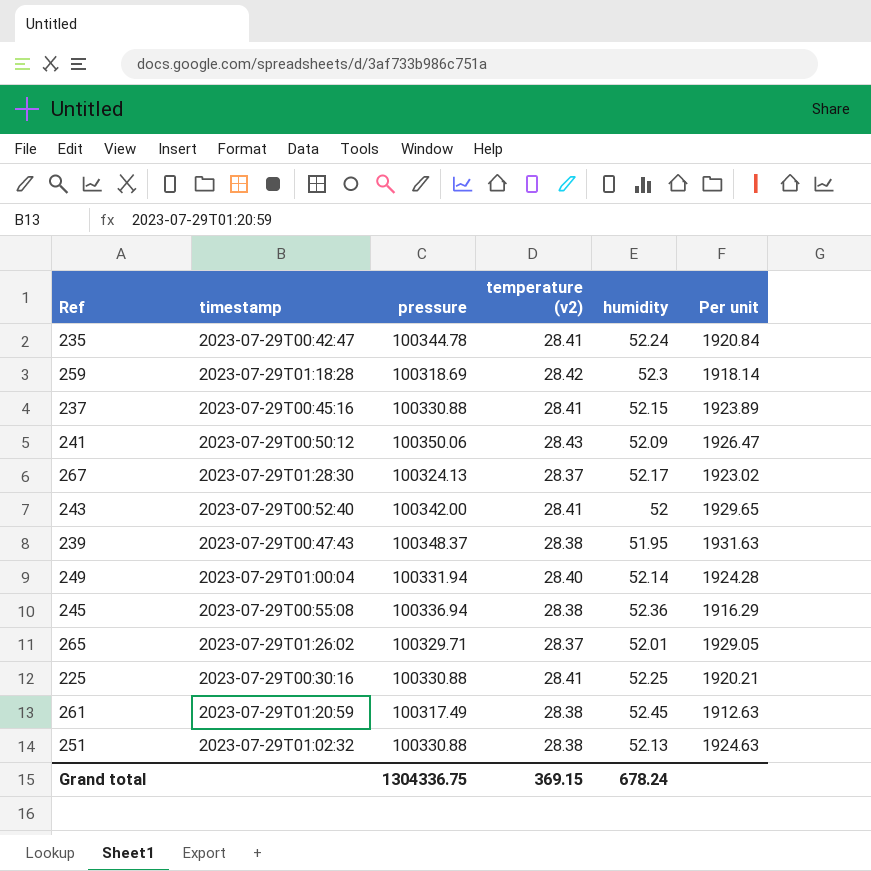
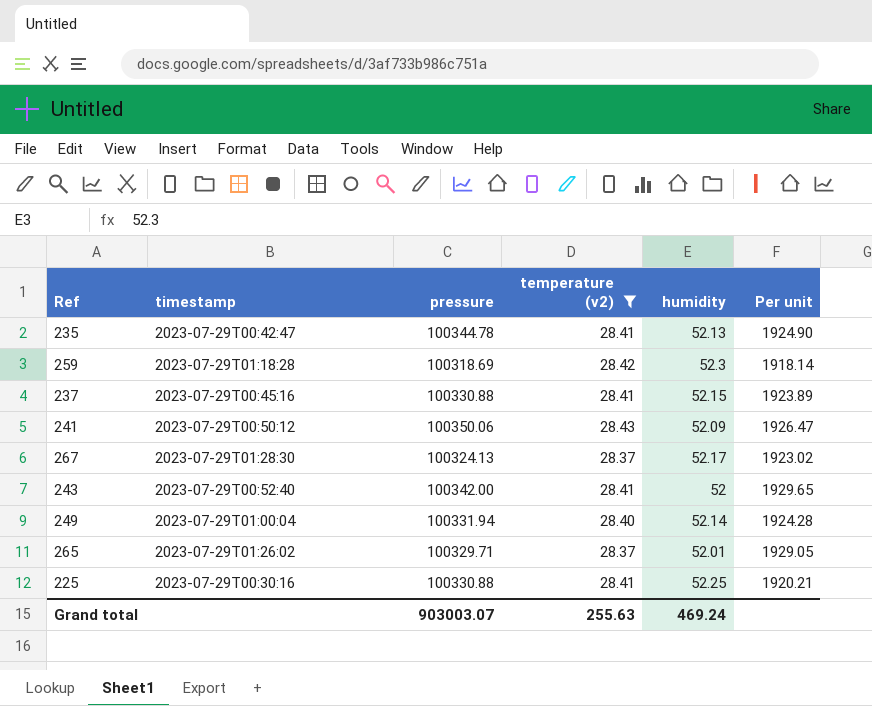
filter: none -> temperature (v2) != 28.38
235 | humidity: 52.24 -> 52.13
235 | Per unit: 1920.84 -> 1924.90
Grand total | pressure: 1304336.75 -> 903003.07
Grand total | temperature (v2): 369.15 -> 255.63
Grand total | humidity: 678.24 -> 469.24

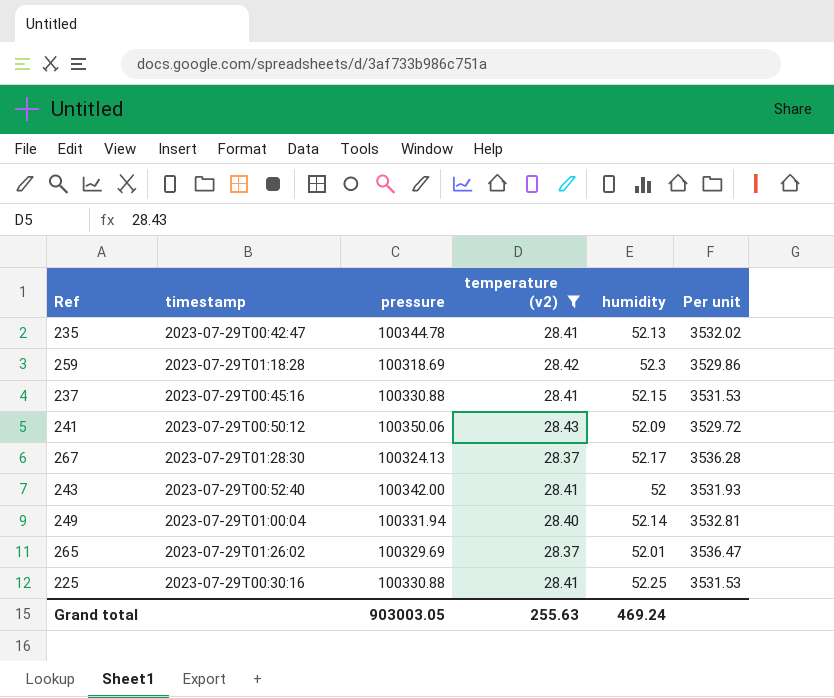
column Per unit | formula: [pressure] / [humidity] -> [pressure] / [temperature (v2)]
265 | pressure: 100329.71 -> 100329.69
Grand total | pressure: 903003.07 -> 903003.05

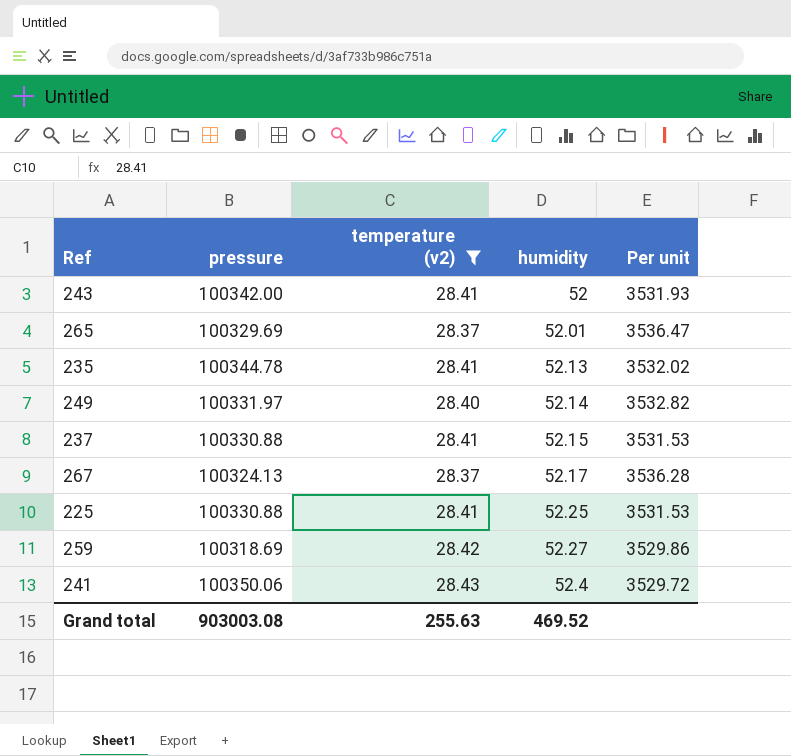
row order: none -> humidity ascending
column timestamp | position: 2 -> none
249 | pressure: 100331.94 -> 100331.97
249 | Per unit: 3532.81 -> 3532.82
259 | humidity: 52.3 -> 52.27
241 | humidity: 52.09 -> 52.4
Grand total | pressure: 903003.05 -> 903003.08
Grand total | humidity: 469.24 -> 469.52

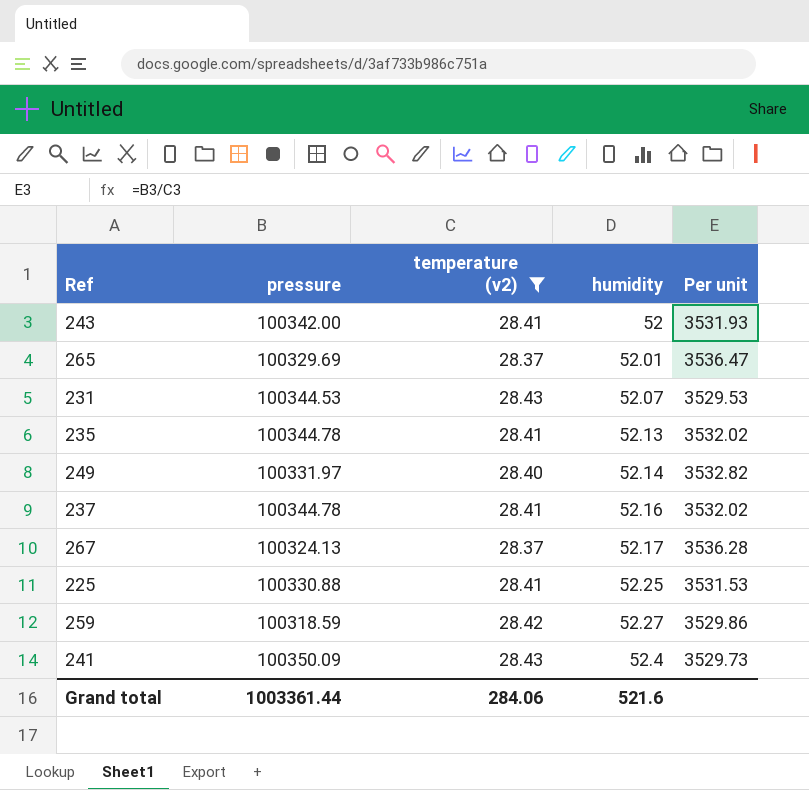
row 231: none -> 100344.53 | 28.43 | 52.07 | 3529.53
237 | pressure: 100330.88 -> 100344.78
237 | humidity: 52.15 -> 52.16
237 | Per unit: 3531.53 -> 3532.02
259 | pressure: 100318.69 -> 100318.59
241 | pressure: 100350.06 -> 100350.09
241 | Per unit: 3529.72 -> 3529.73
Grand total | pressure: 903003.08 -> 1003361.44
Grand total | temperature (v2): 255.63 -> 284.06
Grand total | humidity: 469.52 -> 521.6

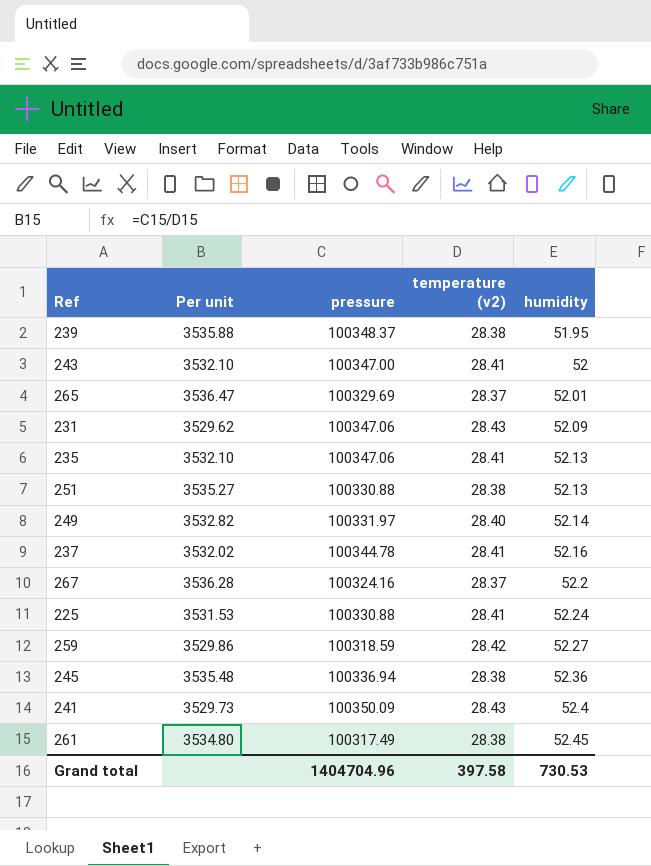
filter: temperature (v2) != 28.38 -> none
column Per unit | position: 5 -> 2
243 | Per unit: 3531.93 -> 3532.10
243 | pressure: 100342.00 -> 100347.00
231 | Per unit: 3529.53 -> 3529.62
231 | pressure: 100344.53 -> 100347.06
231 | humidity: 52.07 -> 52.09
235 | Per unit: 3532.02 -> 3532.10
235 | pressure: 100344.78 -> 100347.06
267 | pressure: 100324.13 -> 100324.16
267 | humidity: 52.17 -> 52.2
225 | humidity: 52.25 -> 52.24
Grand total | pressure: 1003361.44 -> 1404704.96
Grand total | temperature (v2): 284.06 -> 397.58
Grand total | humidity: 521.6 -> 730.53

